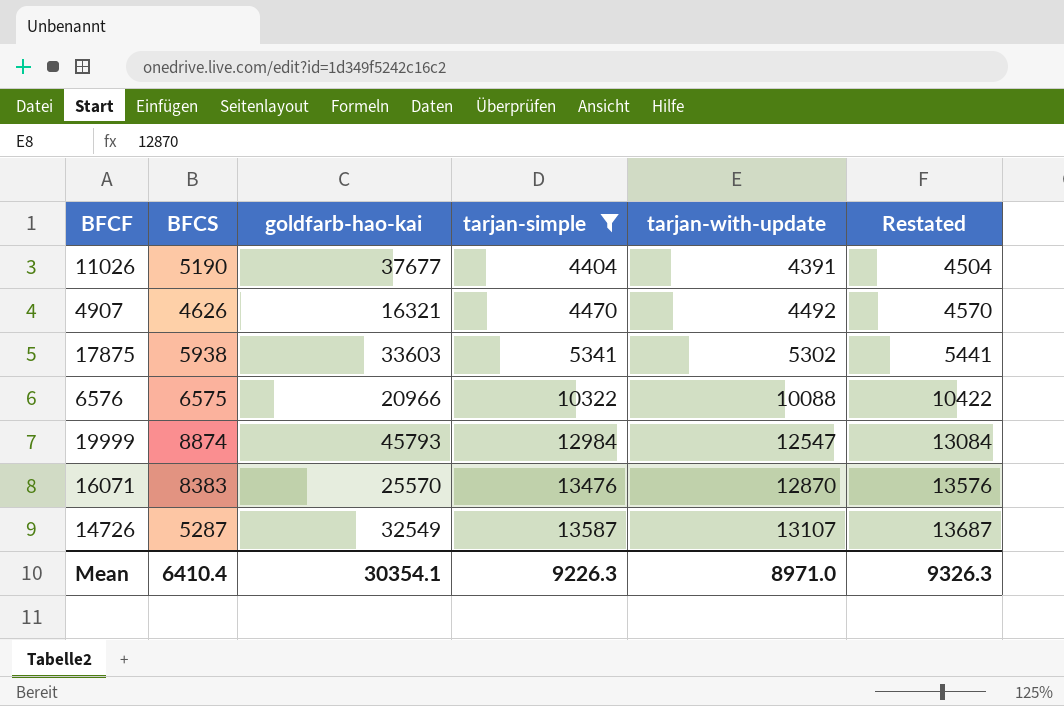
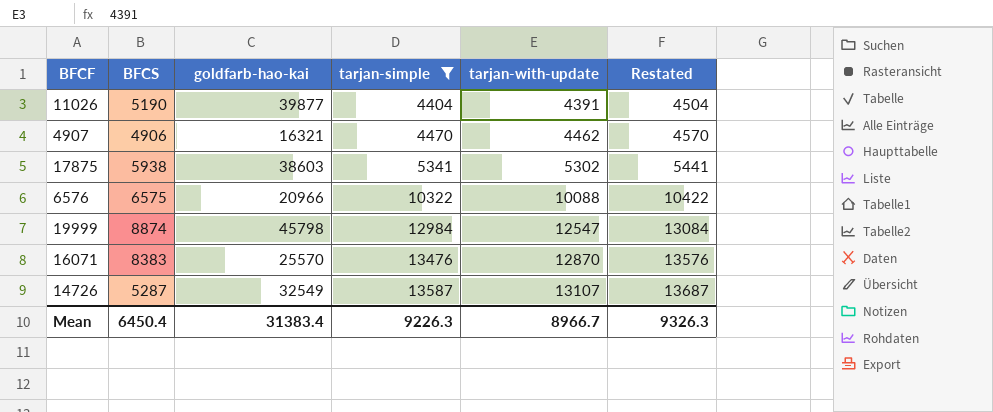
11026 | goldfarb-hao-kai: 37677 -> 39877
4907 | BFCS: 4626 -> 4906
4907 | tarjan-with-update: 4492 -> 4462
17875 | goldfarb-hao-kai: 33603 -> 38603
19999 | goldfarb-hao-kai: 45793 -> 45798
Mean | BFCS: 6410.4 -> 6450.4
Mean | goldfarb-hao-kai: 30354.1 -> 31383.4
Mean | tarjan-with-update: 8971.0 -> 8966.7

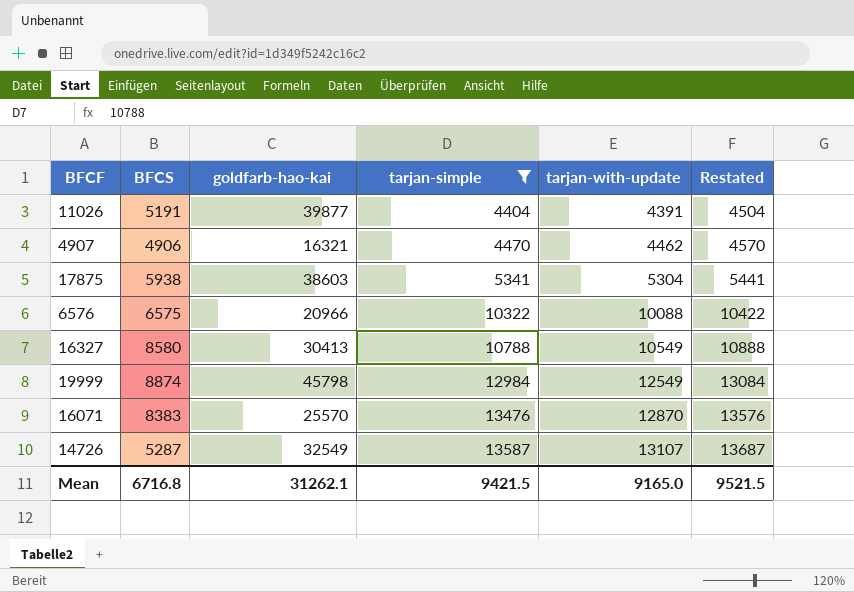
11026 | BFCS: 5190 -> 5191
17875 | tarjan-with-update: 5302 -> 5304
row 16327: none -> 8580 | 30413 | 10788 | 10549 | 10888
19999 | tarjan-with-update: 12547 -> 12549
Mean | BFCS: 6450.4 -> 6716.8
Mean | goldfarb-hao-kai: 31383.4 -> 31262.1
Mean | tarjan-simple: 9226.3 -> 9421.5
Mean | tarjan-with-update: 8966.7 -> 9165.0
Mean | Restated: 9326.3 -> 9521.5

